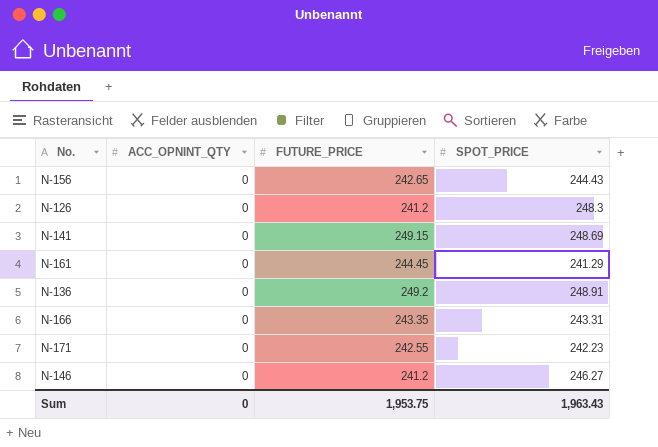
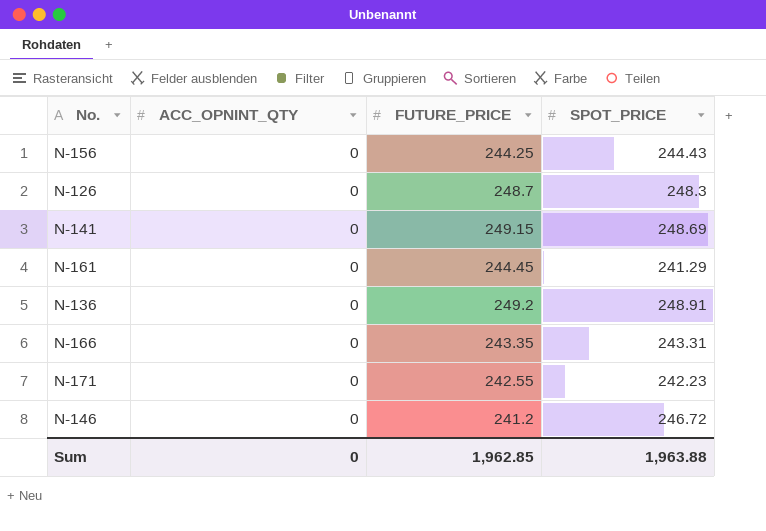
N-156 | FUTURE_PRICE: 242.65 -> 244.25
N-126 | FUTURE_PRICE: 241.2 -> 248.7
N-146 | SPOT_PRICE: 246.27 -> 246.72
Sum | FUTURE_PRICE: 1,953.75 -> 1,962.85
Sum | SPOT_PRICE: 1,963.43 -> 1,963.88

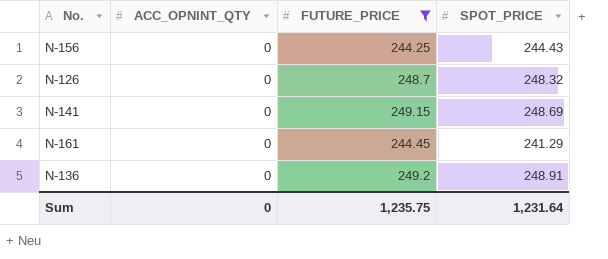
filter: none -> FUTURE_PRICE >= 244.25
N-126 | SPOT_PRICE: 248.3 -> 248.32
Sum | FUTURE_PRICE: 1,962.85 -> 1,235.75
Sum | SPOT_PRICE: 1,963.88 -> 1,231.64

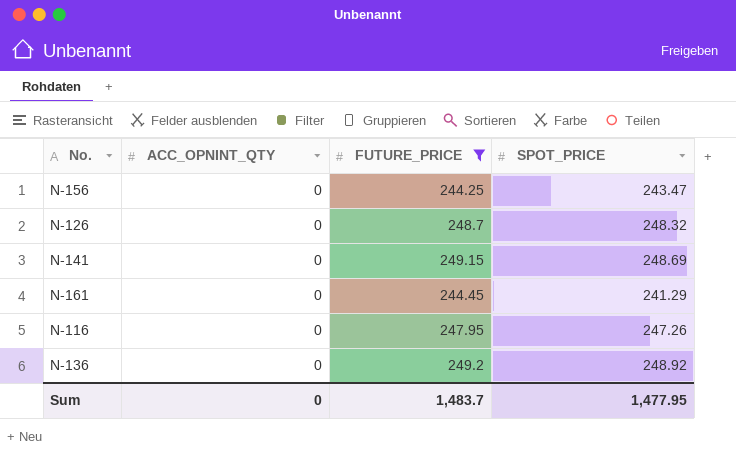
N-156 | SPOT_PRICE: 244.43 -> 243.47
row N-116: none -> 0 | 247.95 | 247.26
N-136 | SPOT_PRICE: 248.91 -> 248.92
Sum | FUTURE_PRICE: 1,235.75 -> 1,483.7
Sum | SPOT_PRICE: 1,231.64 -> 1,477.95

